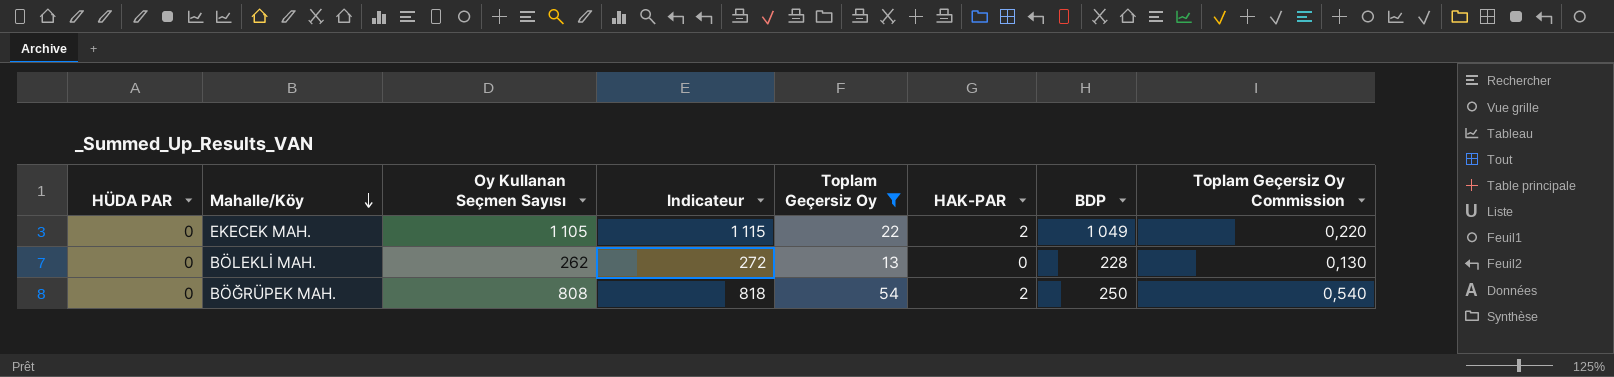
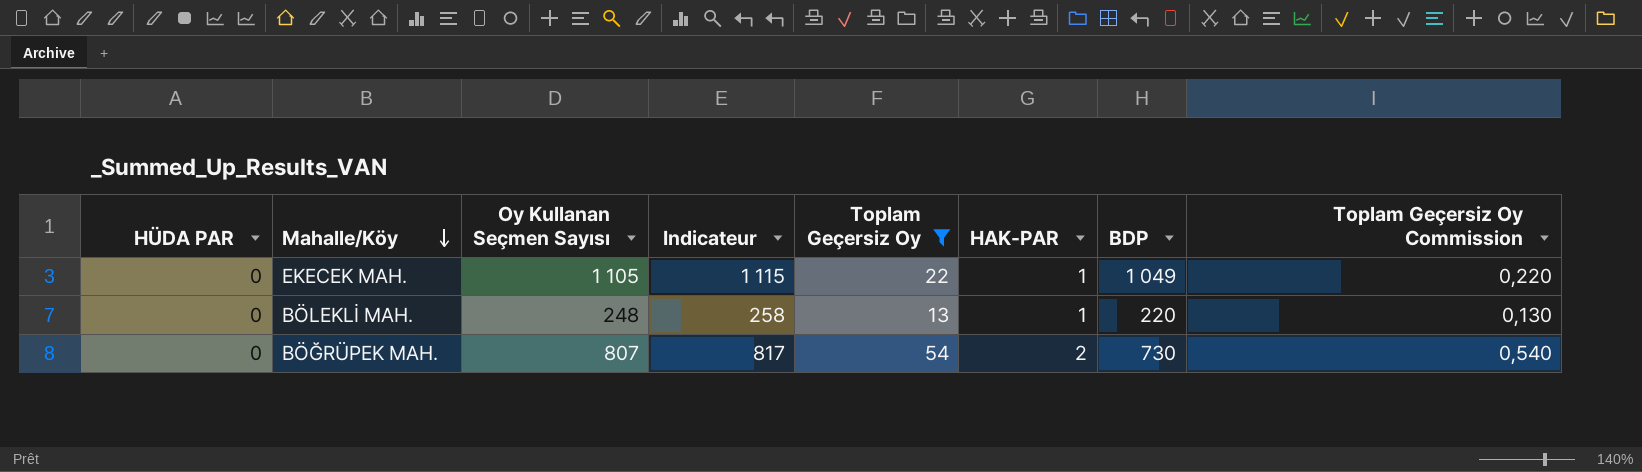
EKECEK MAH. | HAK-PAR: 2 -> 1
BÖLEKLİ MAH. | Oy Kullanan Seçmen Sayısı: 262 -> 248
BÖLEKLİ MAH. | Indicateur: 272 -> 258
BÖLEKLİ MAH. | HAK-PAR: 0 -> 1
BÖLEKLİ MAH. | BDP: 228 -> 220
BÖĞRÜPEK MAH. | Oy Kullanan Seçmen Sayısı: 808 -> 807
BÖĞRÜPEK MAH. | Indicateur: 818 -> 817
BÖĞRÜPEK MAH. | BDP: 250 -> 730

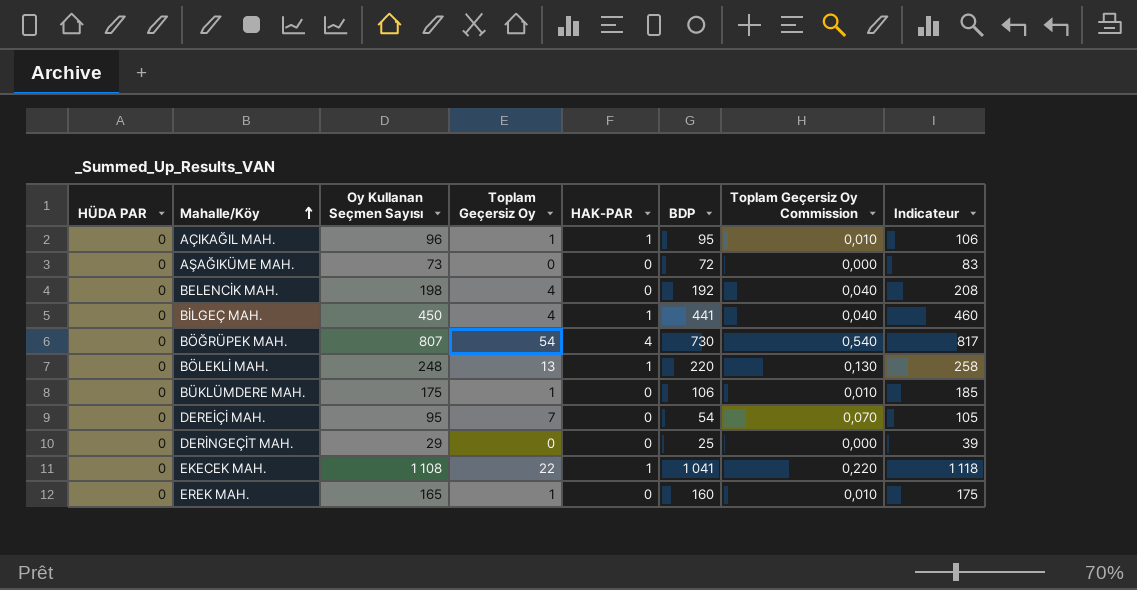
filter: Toplam Geçersiz Oy >= 13 -> none
row order: Mahalle/Köy descending -> Mahalle/Köy ascending
column Indicateur | position: 4 -> 8
BÖĞRÜPEK MAH. | HAK-PAR: 2 -> 4
EKECEK MAH. | Oy Kullanan Seçmen Sayısı: 1 105 -> 1 108
EKECEK MAH. | BDP: 1 049 -> 1 041
EKECEK MAH. | Indicateur: 1 115 -> 1 118

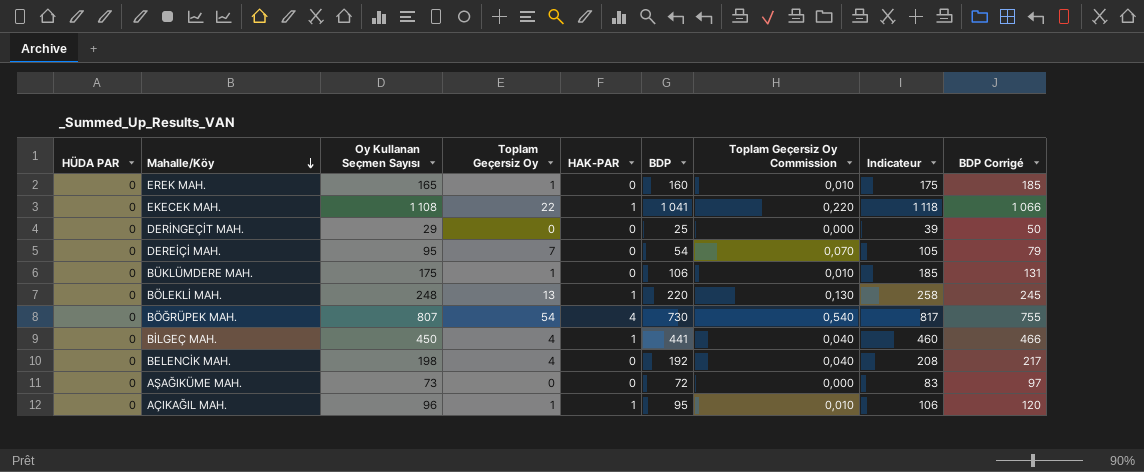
row order: Mahalle/Köy ascending -> Mahalle/Köy descending
column BDP Corrigé | formula: none -> [BDP] + 25

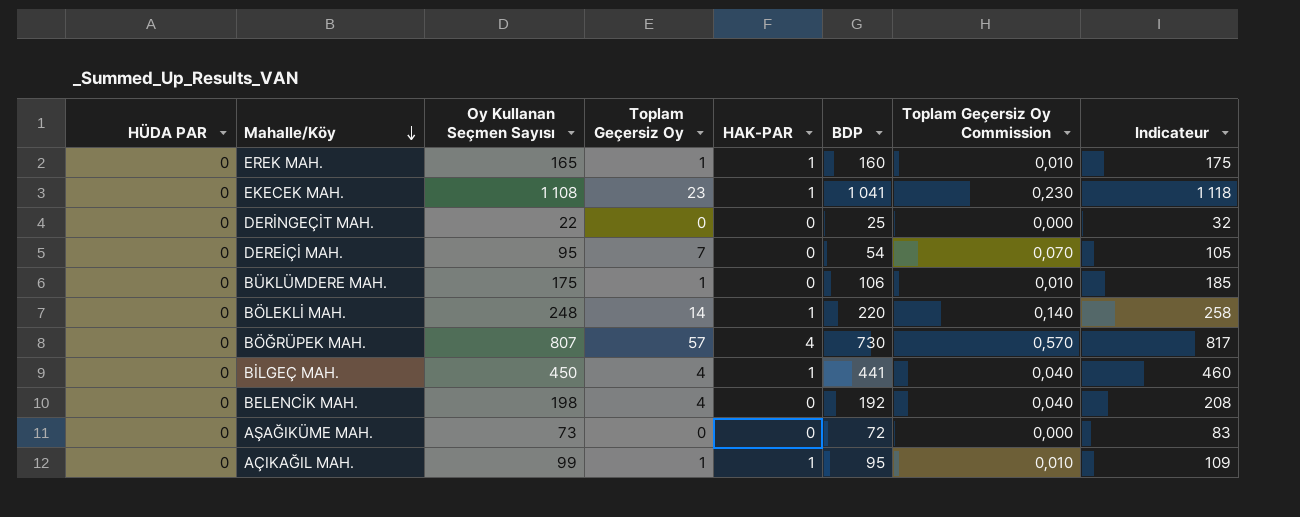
column BDP Corrigé | formula: [BDP] + 25 -> none
EREK MAH. | HAK-PAR: 0 -> 1
EKECEK MAH. | Toplam Geçersiz Oy: 22 -> 23
EKECEK MAH. | Toplam Geçersiz Oy Commission: 0,220 -> 0,230
DERİNGEÇİT MAH. | Oy Kullanan Seçmen Sayısı: 29 -> 22
DERİNGEÇİT MAH. | Indicateur: 39 -> 32
BÖLEKLİ MAH. | Toplam Geçersiz Oy: 13 -> 14
BÖLEKLİ MAH. | Toplam Geçersiz Oy Commission: 0,130 -> 0,140
BÖĞRÜPEK MAH. | Toplam Geçersiz Oy: 54 -> 57
BÖĞRÜPEK MAH. | Toplam Geçersiz Oy Commission: 0,540 -> 0,570
AÇIKAĞIL MAH. | Oy Kullanan Seçmen Sayısı: 96 -> 99
AÇIKAĞIL MAH. | Indicateur: 106 -> 109

